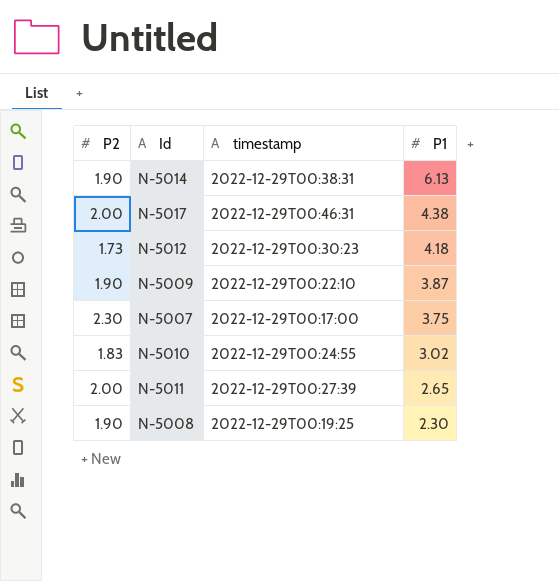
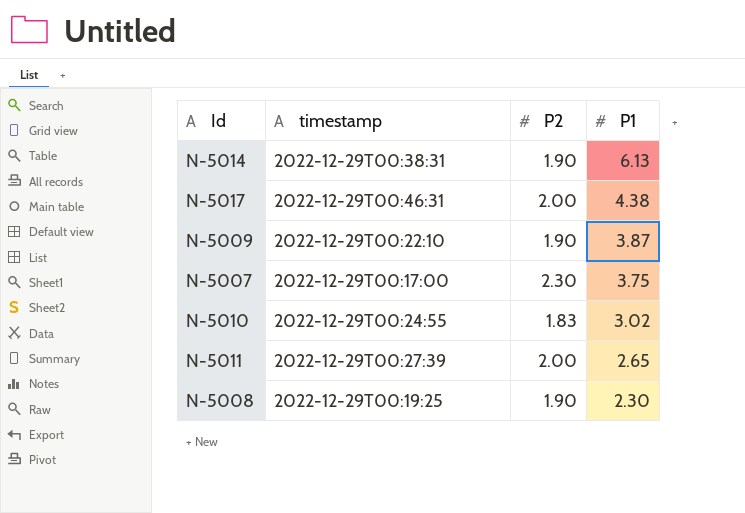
column P2 | position: 1 -> 3
row N-5012: 1.73 | 2022-12-29T00:30:23 | 4.18 -> none

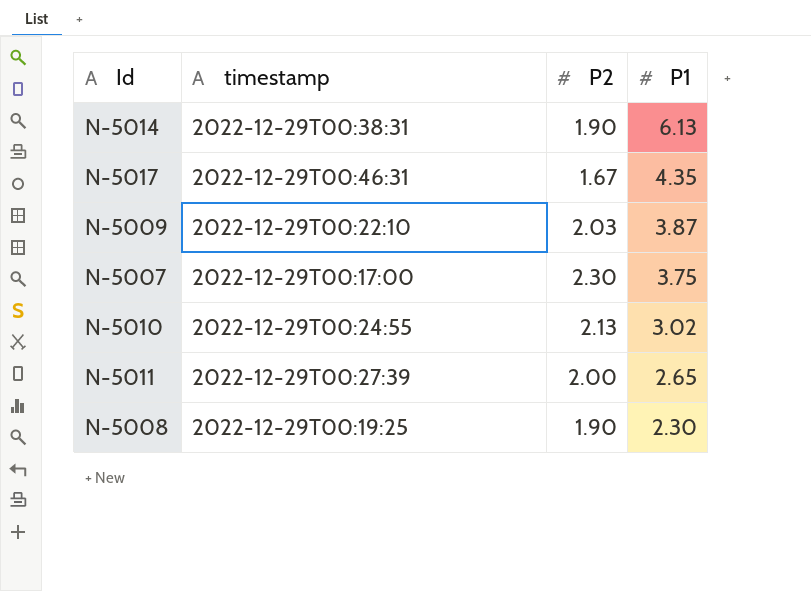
N-5017 | P2: 2.00 -> 1.67
N-5017 | P1: 4.38 -> 4.35
N-5009 | P2: 1.90 -> 2.03
N-5010 | P2: 1.83 -> 2.13

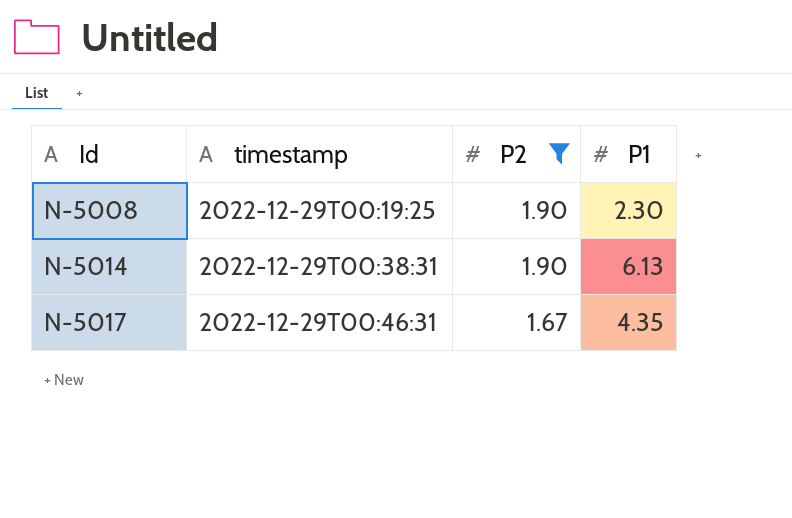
filter: none -> P2 <= 1.90
row order: P1 descending -> Id ascending

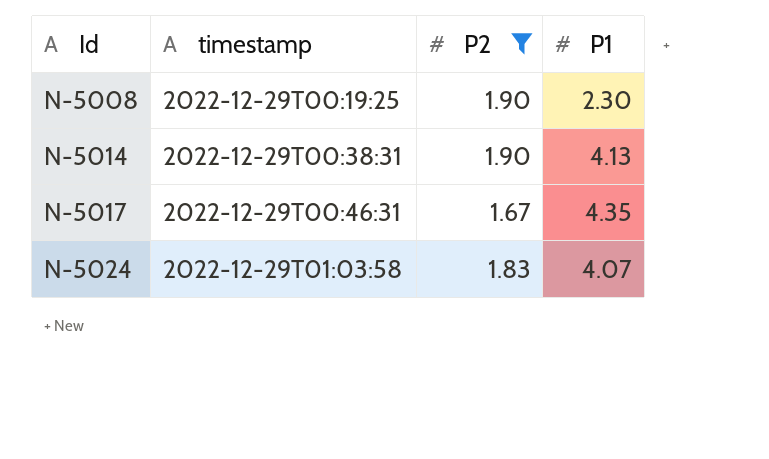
N-5014 | P1: 6.13 -> 4.13
row N-5024: none -> 2022-12-29T01:03:58 | 1.83 | 4.07

